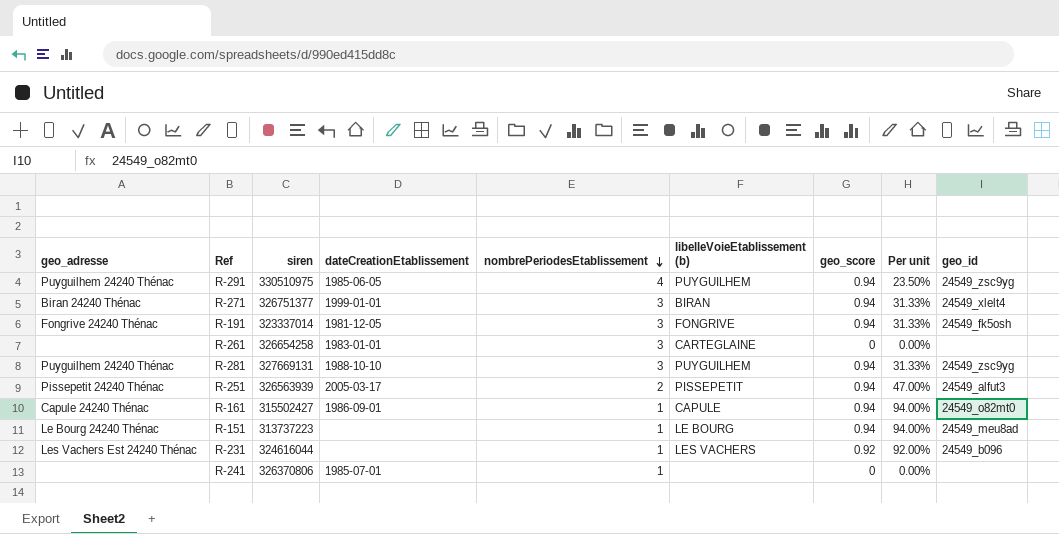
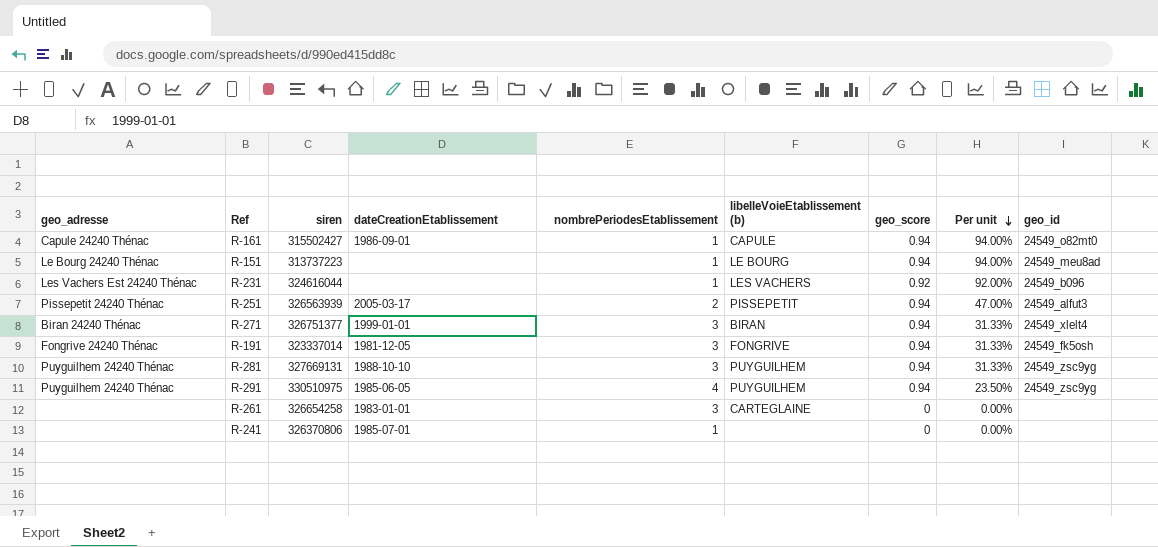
row order: nombrePeriodesEtablissement descending -> Per unit descending

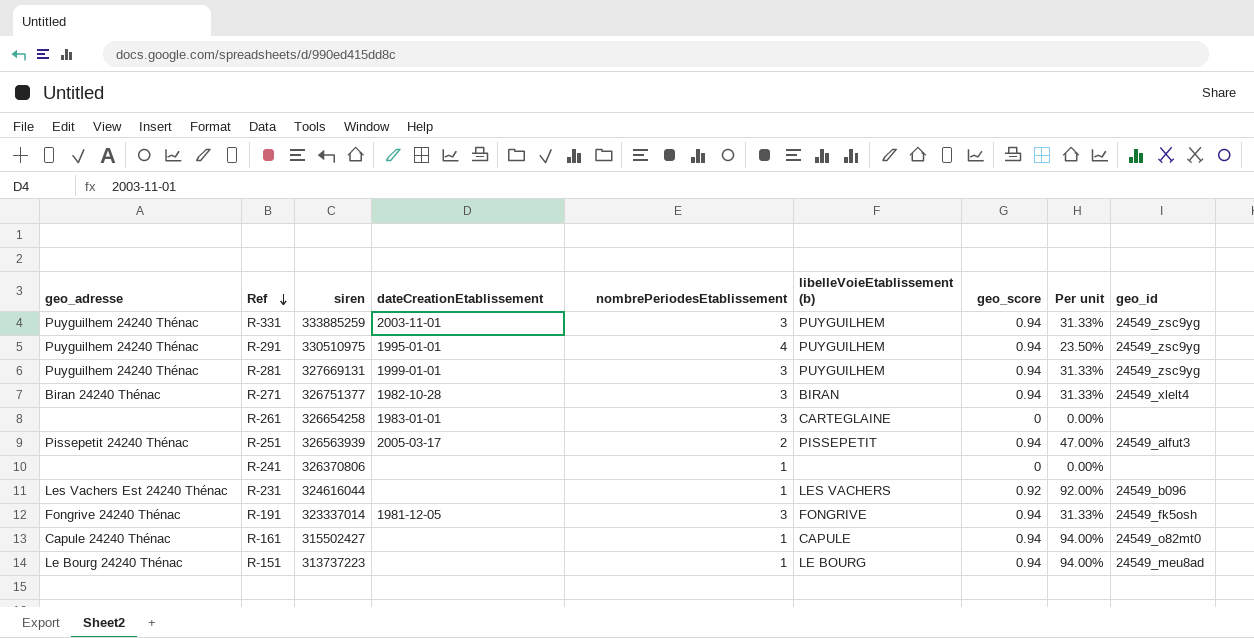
row order: Per unit descending -> Ref descending
row R-331: none -> Puyguilhem 24240 Thénac | 333885259 | 2003-11-01 | 3 | PUYGUILHEM | 0.94 | 31.33% | 24549_zsc9yg
R-291 | dateCreationEtablissement: 1985-06-05 -> 1995-01-01
R-281 | dateCreationEtablissement: 1988-10-10 -> 1999-01-01
R-271 | dateCreationEtablissement: 1999-01-01 -> 1982-10-28
R-241 | dateCreationEtablissement: 1985-07-01 -> none
R-161 | dateCreationEtablissement: 1986-09-01 -> none

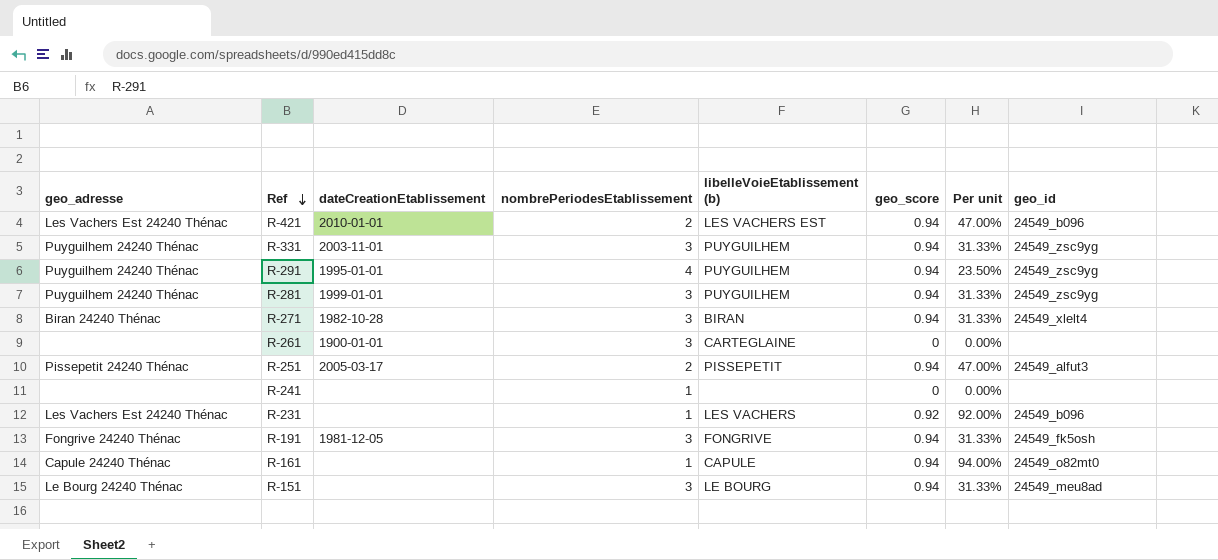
column siren | position: 3 -> none
row R-421: none -> Les Vachers Est 24240 Thénac | 2010-01-01 | 2 | LES VACHERS EST | 0.94 | 47.00% | 24549_b096
R-261 | dateCreationEtablissement: 1983-01-01 -> 1900-01-01
R-151 | nombrePeriodesEtablissement: 1 -> 3
R-151 | Per unit: 94.00% -> 31.33%

